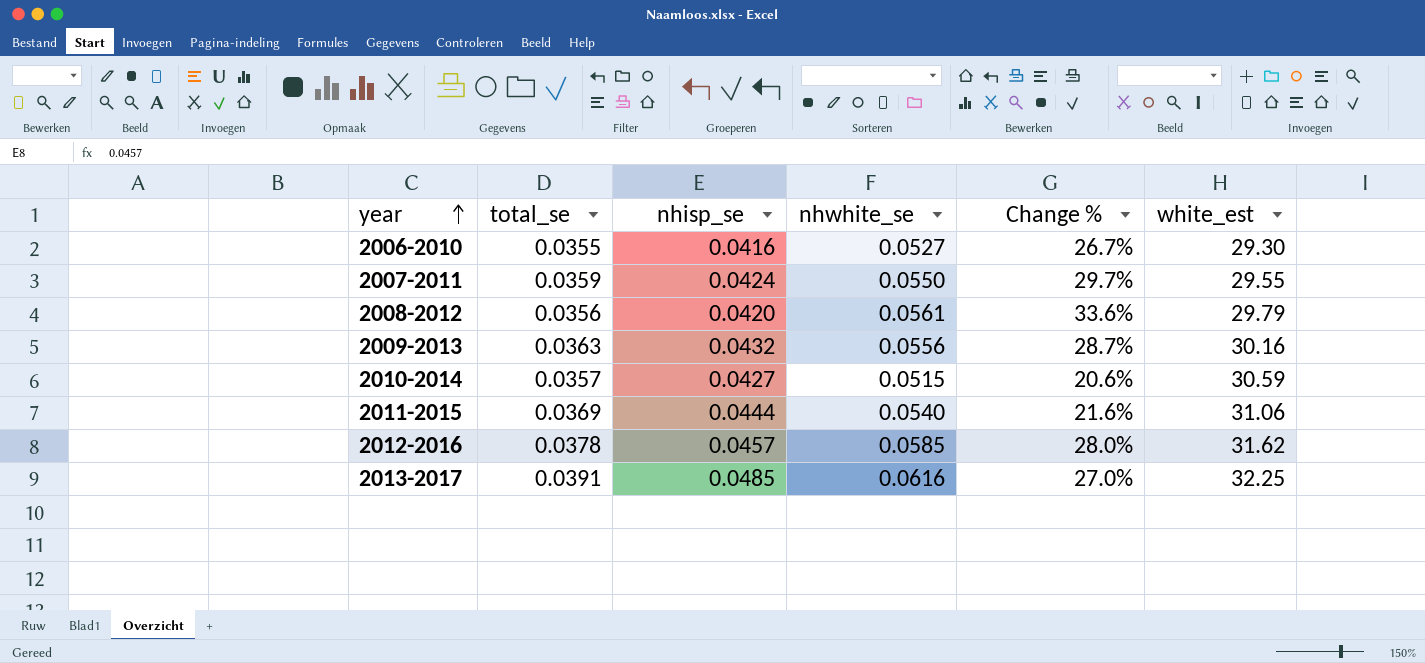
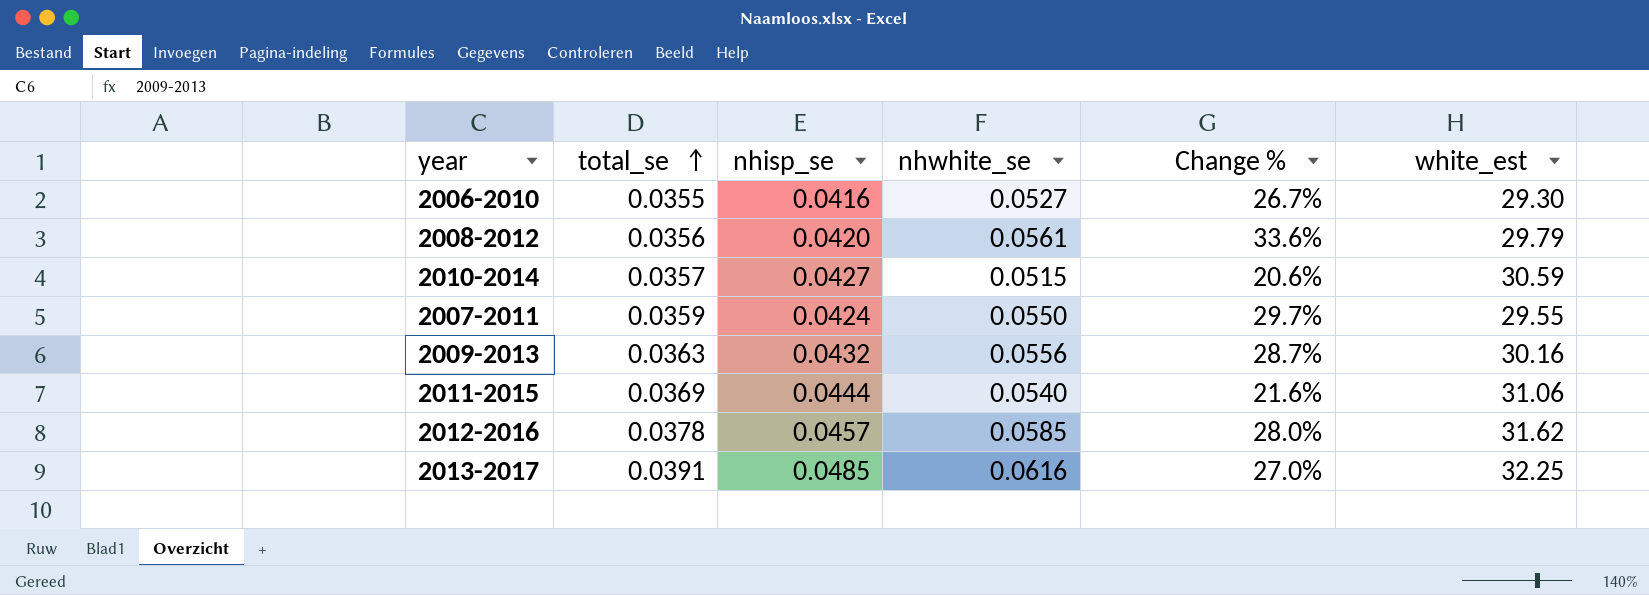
row order: year ascending -> total_se ascending

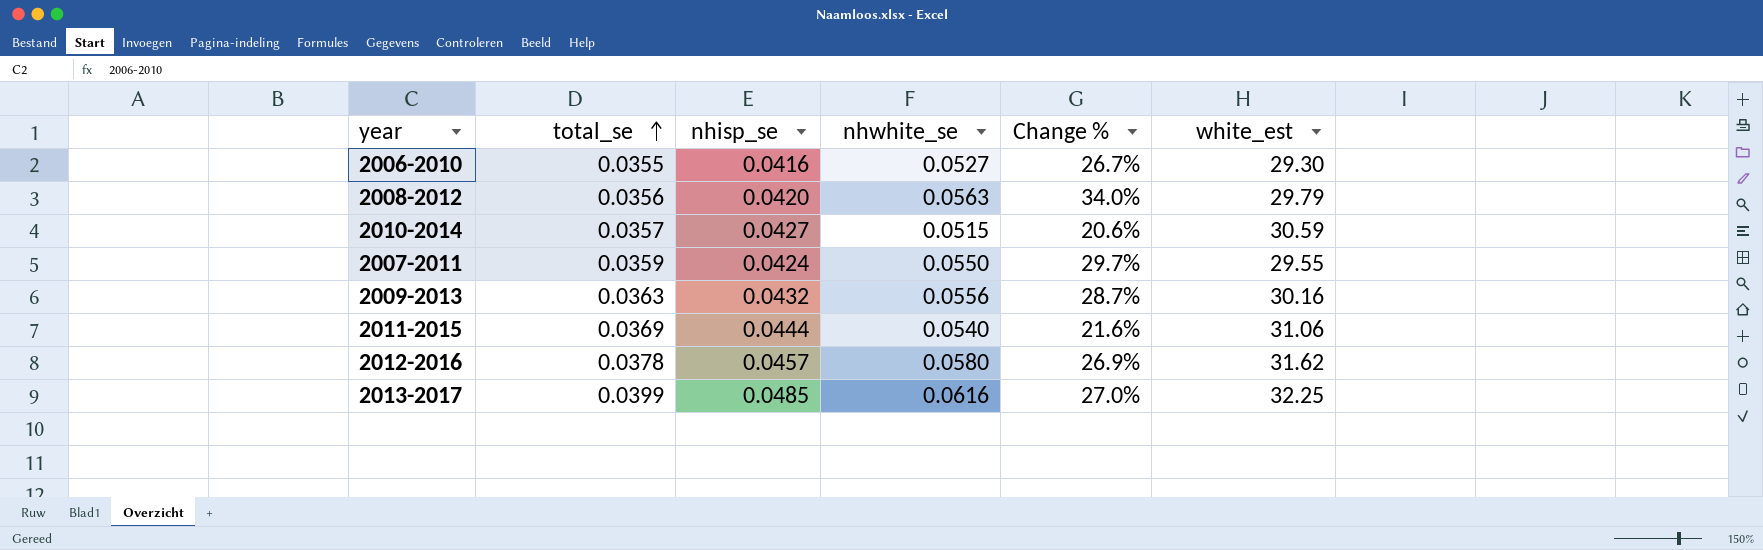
2008-2012 | nhwhite_se: 0.0561 -> 0.0563
2008-2012 | Change %: 33.6% -> 34.0%
2012-2016 | nhwhite_se: 0.0585 -> 0.0580
2012-2016 | Change %: 28.0% -> 26.9%
2013-2017 | total_se: 0.0391 -> 0.0399

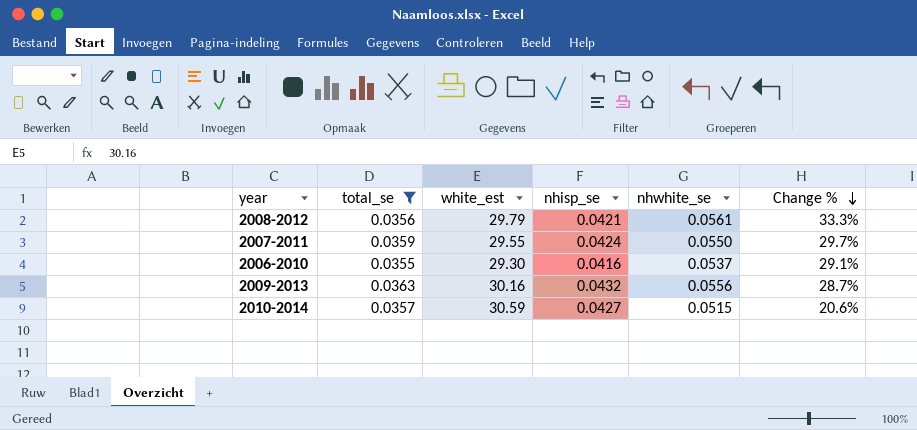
filter: none -> total_se <= 0.0363
row order: total_se ascending -> Change % descending
column white_est | position: 6 -> 3
2008-2012 | nhisp_se: 0.0420 -> 0.0421
2008-2012 | nhwhite_se: 0.0563 -> 0.0561
2008-2012 | Change %: 34.0% -> 33.3%
2006-2010 | nhwhite_se: 0.0527 -> 0.0537
2006-2010 | Change %: 26.7% -> 29.1%

